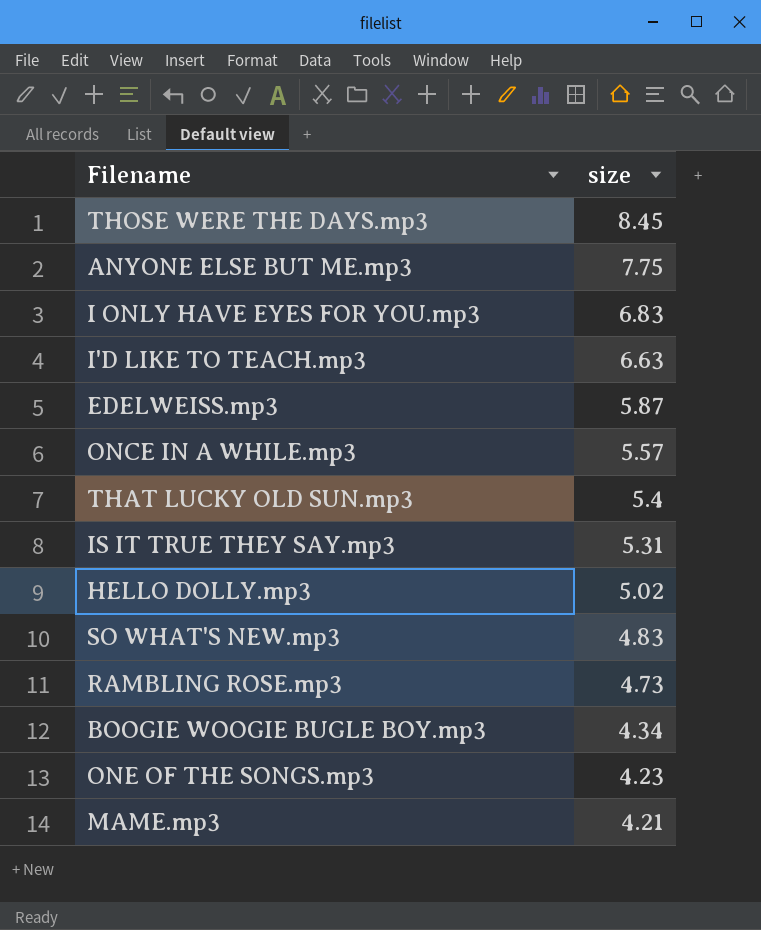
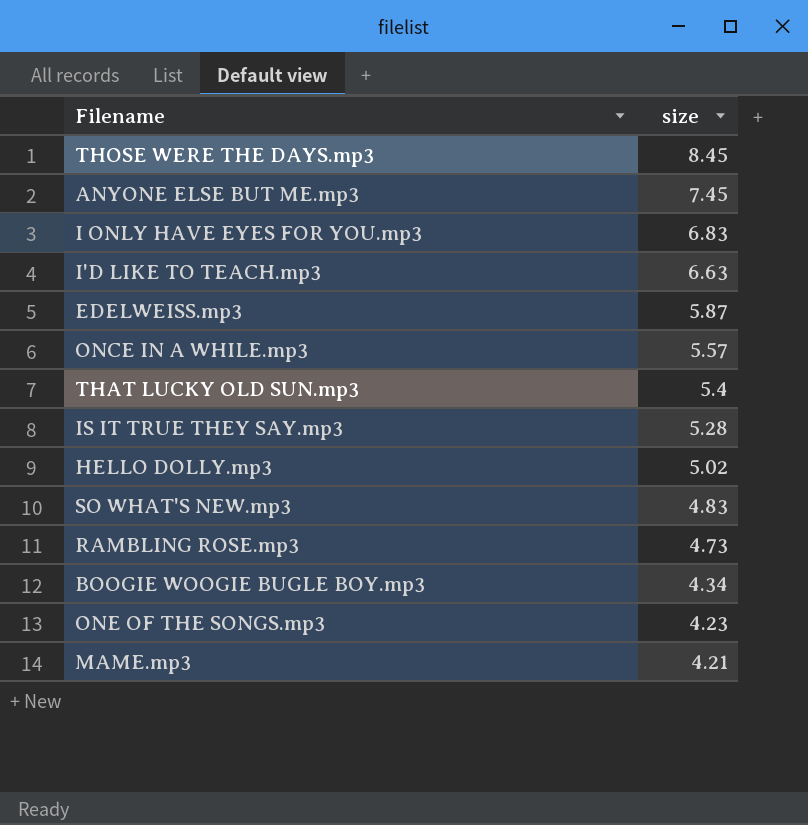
ANYONE ELSE BUT ME.mp3 | size: 7.75 -> 7.45
IS IT TRUE THEY SAY.mp3 | size: 5.31 -> 5.28

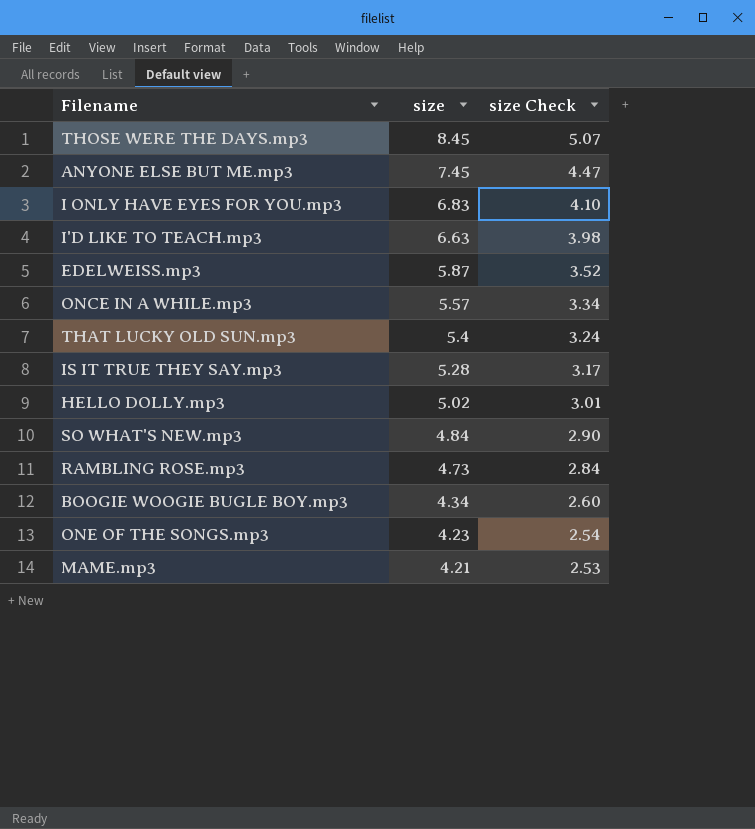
column size Check | formula: none -> [size] * 0.6
SO WHAT'S NEW.mp3 | size: 4.83 -> 4.84

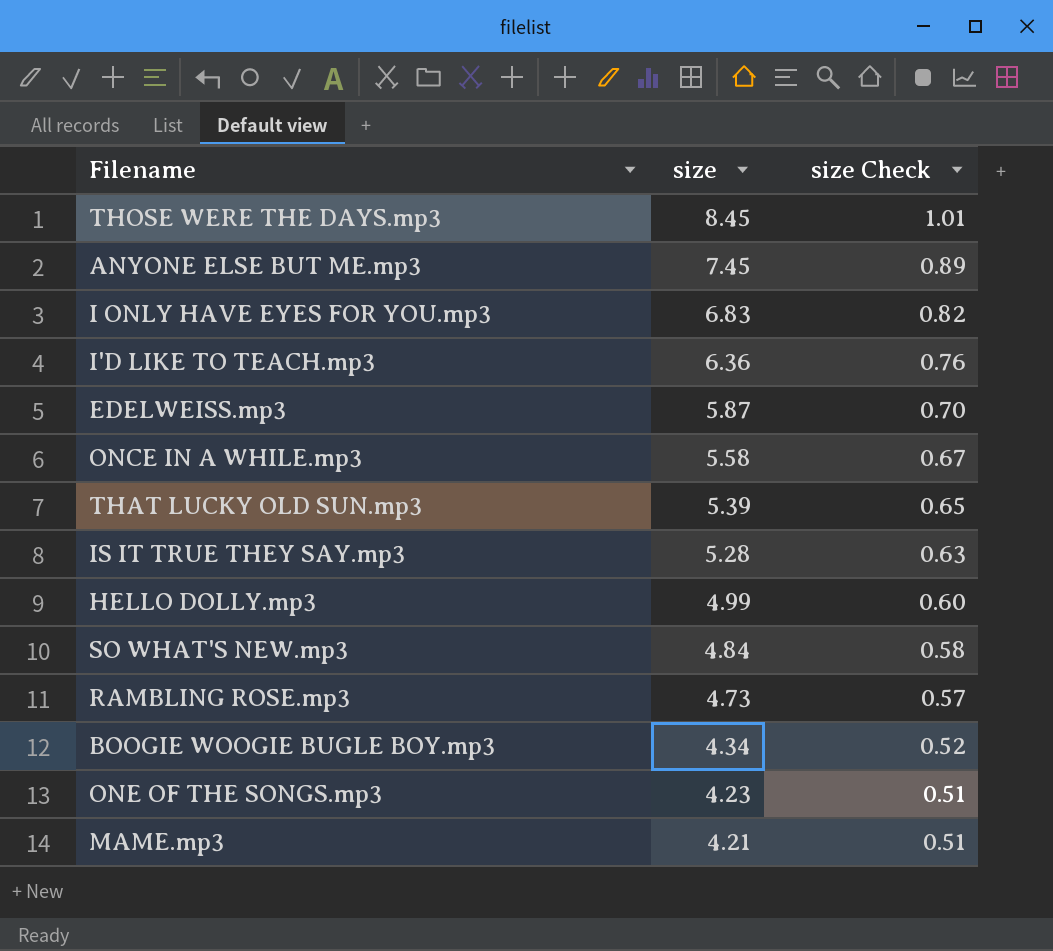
column size Check | formula: [size] * 0.6 -> [size] * 0.12
I'D LIKE TO TEACH.mp3 | size: 6.63 -> 6.36
ONCE IN A WHILE.mp3 | size: 5.57 -> 5.58
THAT LUCKY OLD SUN.mp3 | size: 5.4 -> 5.39
HELLO DOLLY.mp3 | size: 5.02 -> 4.99

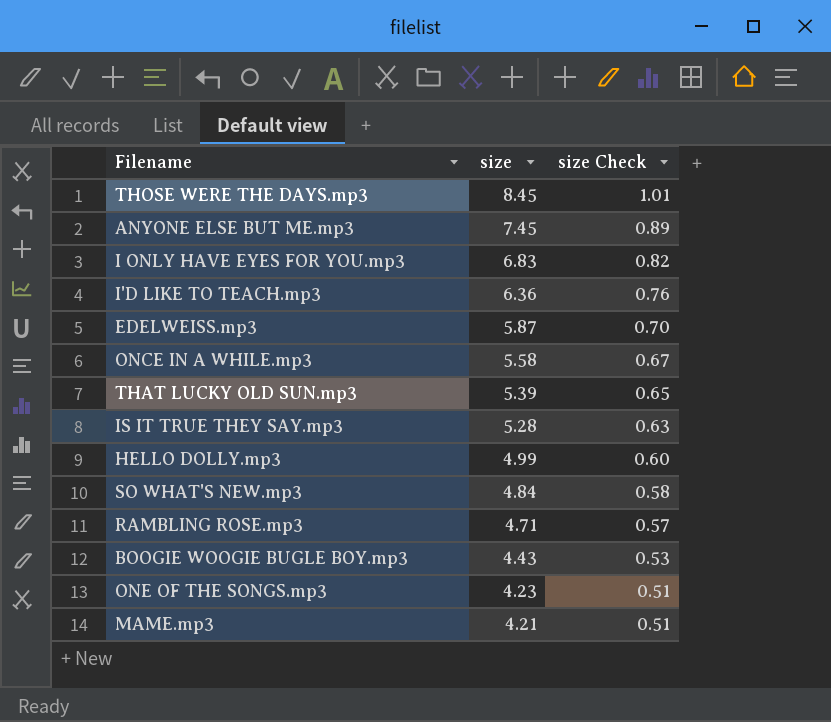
RAMBLING ROSE.mp3 | size: 4.73 -> 4.71
BOOGIE WOOGIE BUGLE BOY.mp3 | size: 4.34 -> 4.43
BOOGIE WOOGIE BUGLE BOY.mp3 | size Check: 0.52 -> 0.53

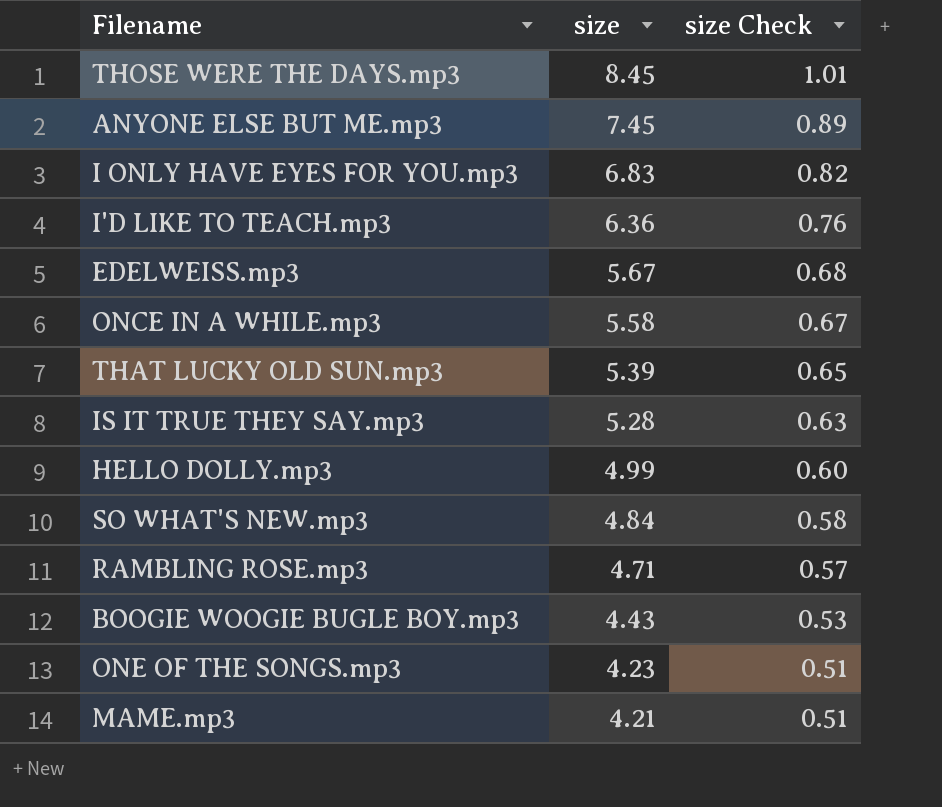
EDELWEISS.mp3 | size: 5.87 -> 5.67
EDELWEISS.mp3 | size Check: 0.70 -> 0.68

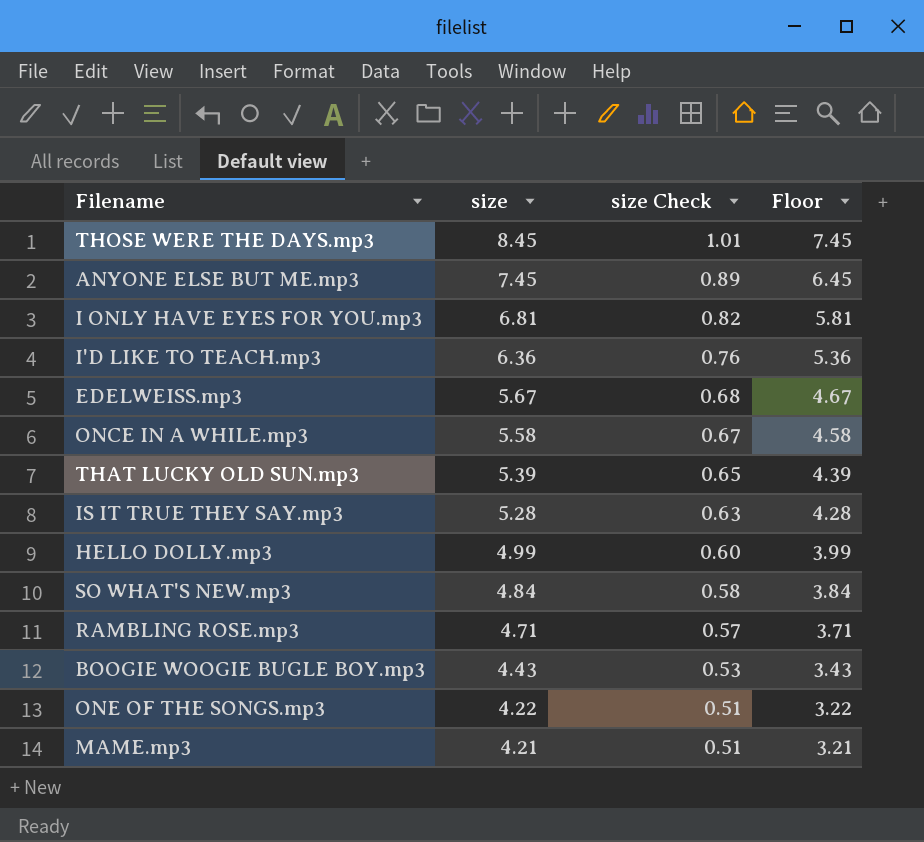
column Floor | formula: none -> [size] - 1
I ONLY HAVE EYES FOR YOU.mp3 | size: 6.83 -> 6.81
ONE OF THE SONGS.mp3 | size: 4.23 -> 4.22

